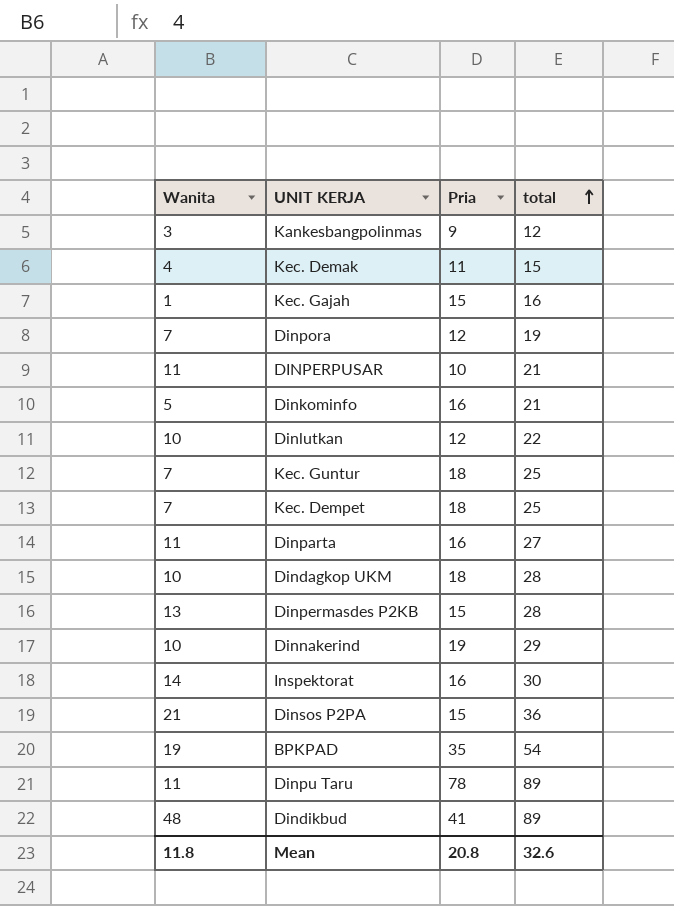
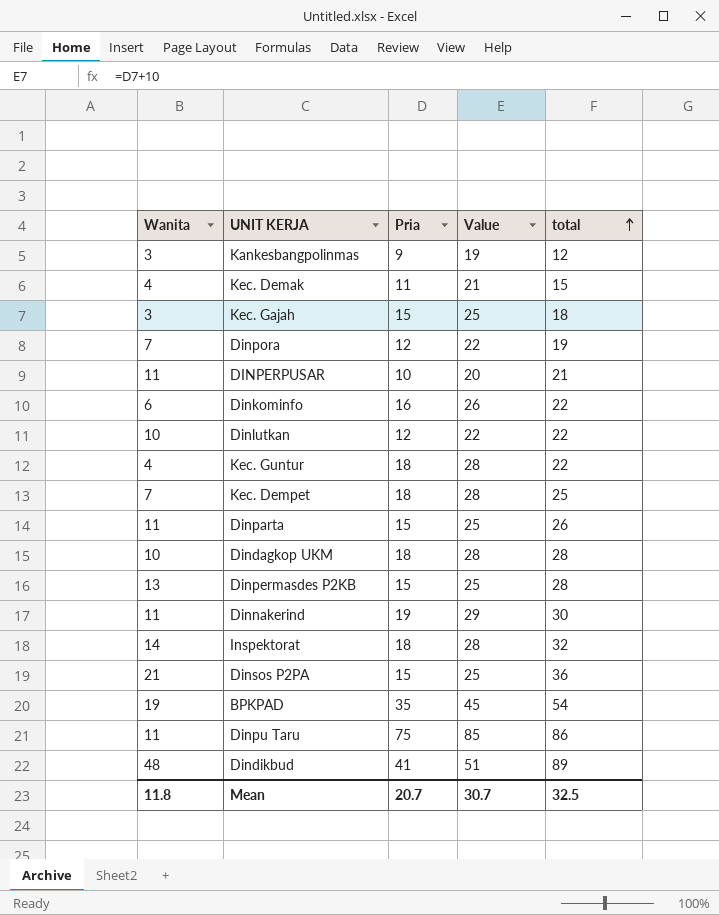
column Value | formula: none -> [Pria] + 10
Kec. Gajah | Wanita: 1 -> 3
Kec. Gajah | total: 16 -> 18
Dinkominfo | Wanita: 5 -> 6
Dinkominfo | total: 21 -> 22
Kec. Guntur | Wanita: 7 -> 4
Kec. Guntur | total: 25 -> 22
Dinparta | Pria: 16 -> 15
Dinparta | total: 27 -> 26
Dinnakerind | Wanita: 10 -> 11
Dinnakerind | total: 29 -> 30
Inspektorat | Pria: 16 -> 18
Inspektorat | total: 30 -> 32
Dinpu Taru | Pria: 78 -> 75
Dinpu Taru | total: 89 -> 86
Mean | Pria: 20.8 -> 20.7
Mean | total: 32.6 -> 32.5

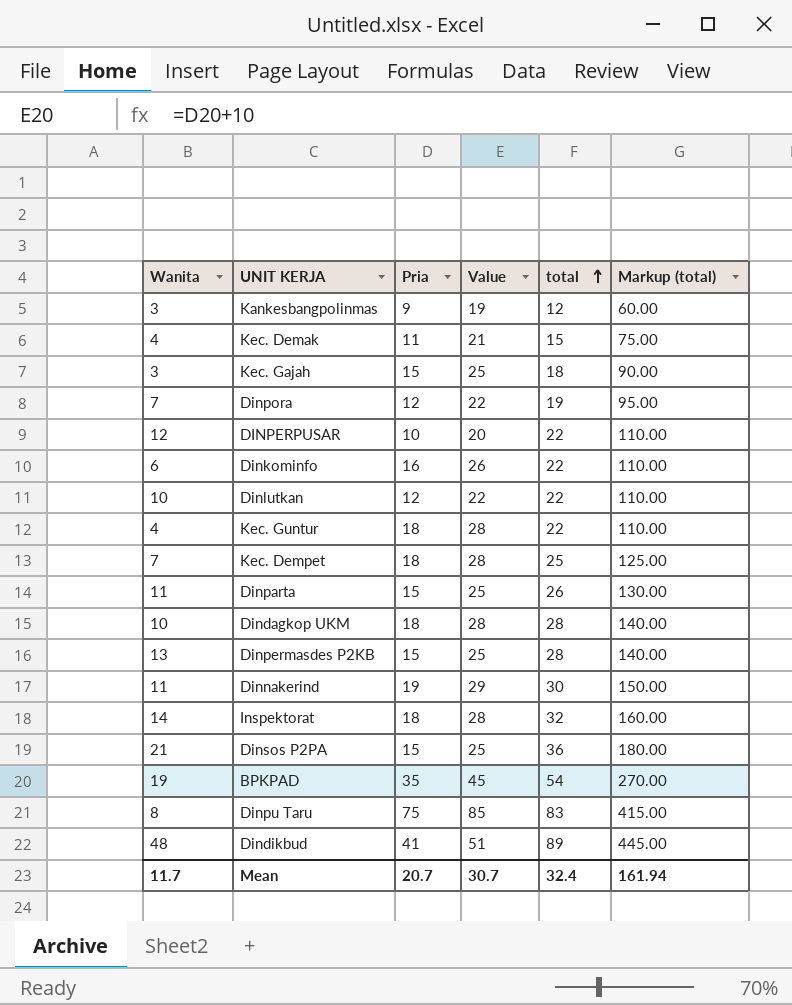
column Markup (total) | formula: none -> [total] * 5
DINPERPUSAR | Wanita: 11 -> 12
DINPERPUSAR | total: 21 -> 22
Dinpu Taru | Wanita: 11 -> 8
Dinpu Taru | total: 86 -> 83
Mean | Wanita: 11.8 -> 11.7
Mean | total: 32.5 -> 32.4

